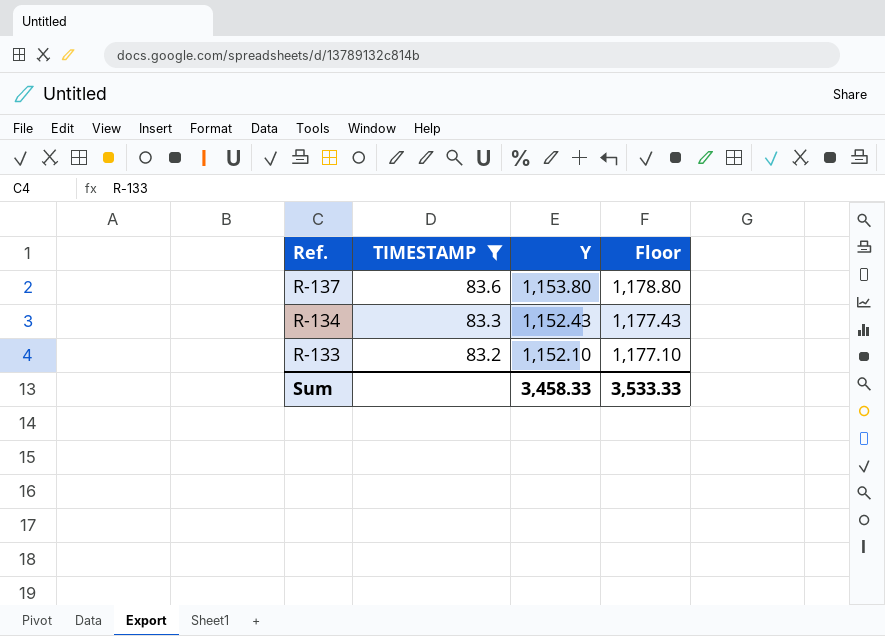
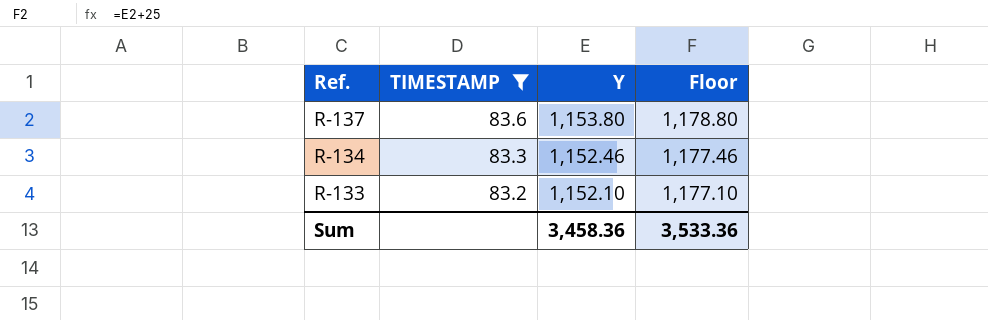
R-134 | Y: 1,152.43 -> 1,152.46
R-134 | Floor: 1,177.43 -> 1,177.46
Sum | Y: 3,458.33 -> 3,458.36
Sum | Floor: 3,533.33 -> 3,533.36

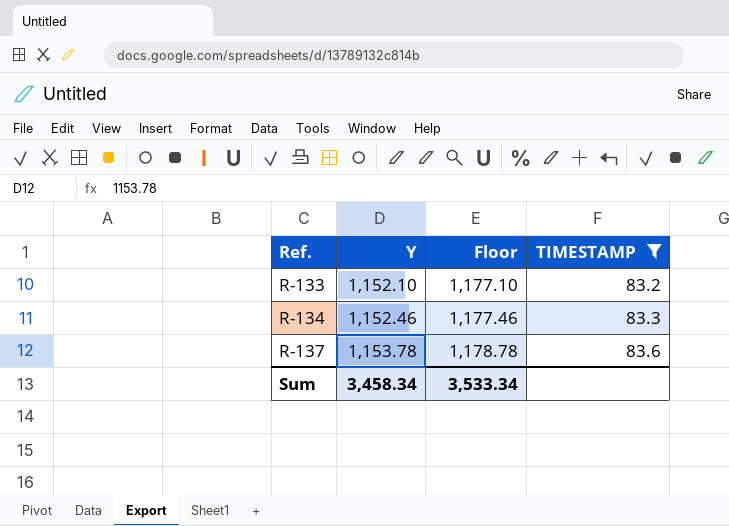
row order: Ref. descending -> Ref. ascending
column TIMESTAMP | position: 2 -> 4
R-137 | Y: 1,153.80 -> 1,153.78
R-137 | Floor: 1,178.80 -> 1,178.78
Sum | Y: 3,458.36 -> 3,458.34
Sum | Floor: 3,533.36 -> 3,533.34

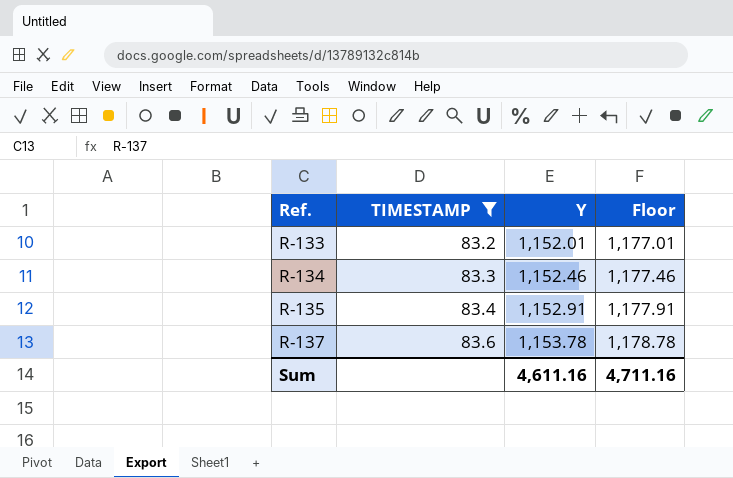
column TIMESTAMP | position: 4 -> 2
R-133 | Y: 1,152.10 -> 1,152.01
R-133 | Floor: 1,177.10 -> 1,177.01
row R-135: none -> 83.4 | 1,152.91 | 1,177.91
Sum | Y: 3,458.34 -> 4,611.16
Sum | Floor: 3,533.34 -> 4,711.16

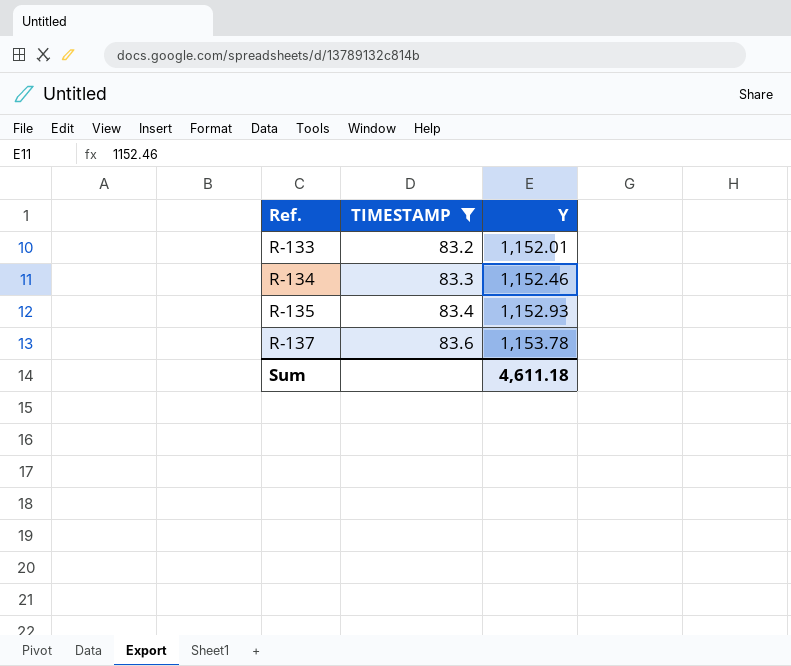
column Floor | formula: [Y] + 25 -> none
R-135 | Y: 1,152.91 -> 1,152.93
Sum | Y: 4,611.16 -> 4,611.18

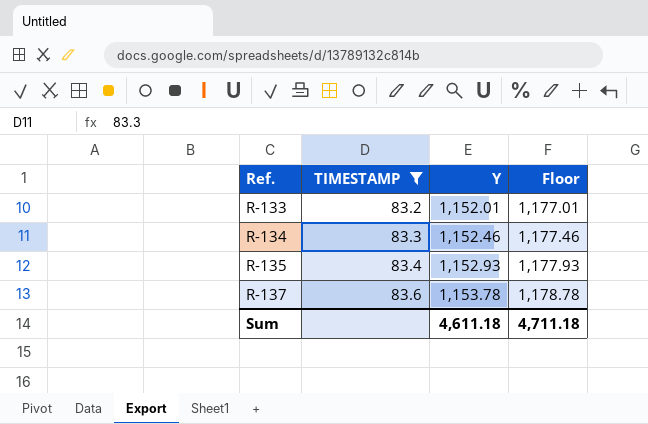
column Floor | formula: none -> [Y] + 25

